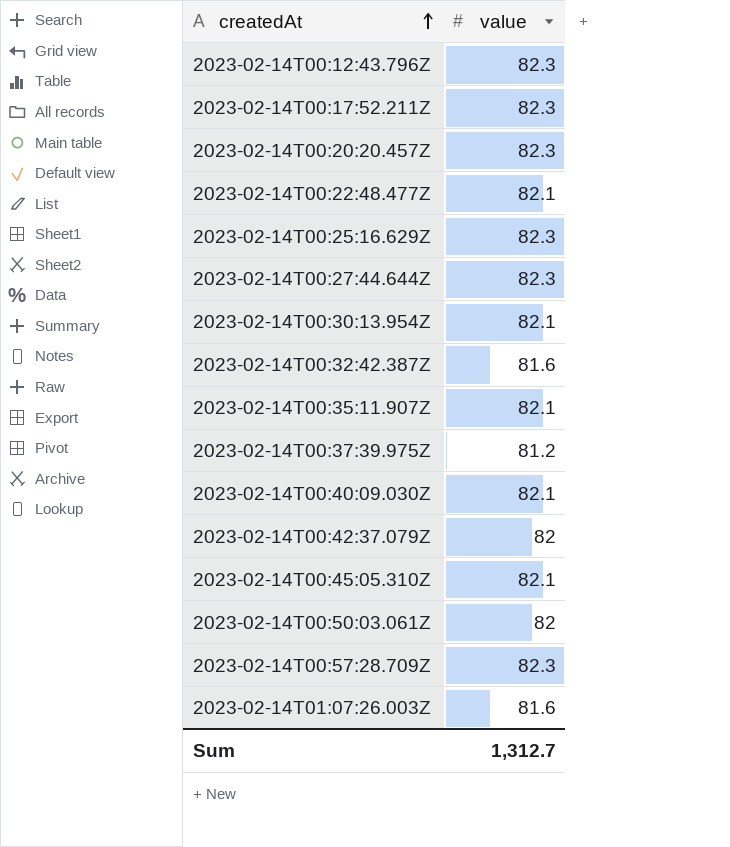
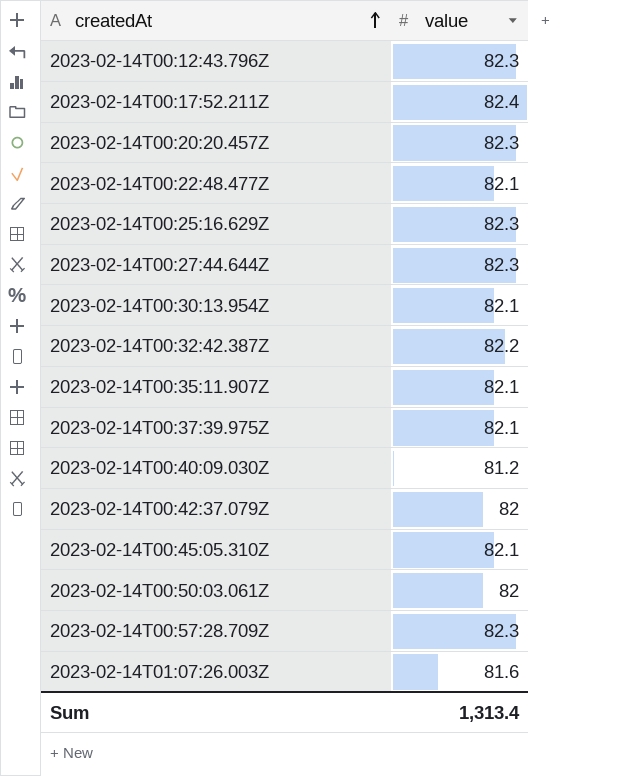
2023-02-14T00:17:52.211Z | value: 82.3 -> 82.4
2023-02-14T00:32:42.387Z | value: 81.6 -> 82.2
2023-02-14T00:37:39.975Z | value: 81.2 -> 82.1
2023-02-14T00:40:09.030Z | value: 82.1 -> 81.2
Sum | value: 1,312.7 -> 1,313.4

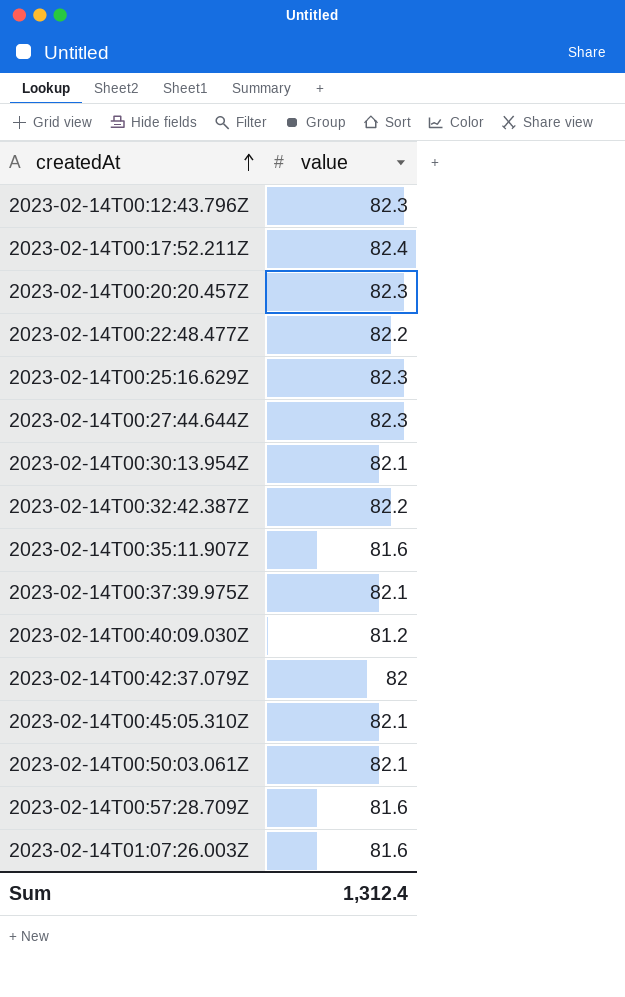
2023-02-14T00:22:48.477Z | value: 82.1 -> 82.2
2023-02-14T00:35:11.907Z | value: 82.1 -> 81.6
2023-02-14T00:50:03.061Z | value: 82 -> 82.1
2023-02-14T00:57:28.709Z | value: 82.3 -> 81.6
Sum | value: 1,313.4 -> 1,312.4

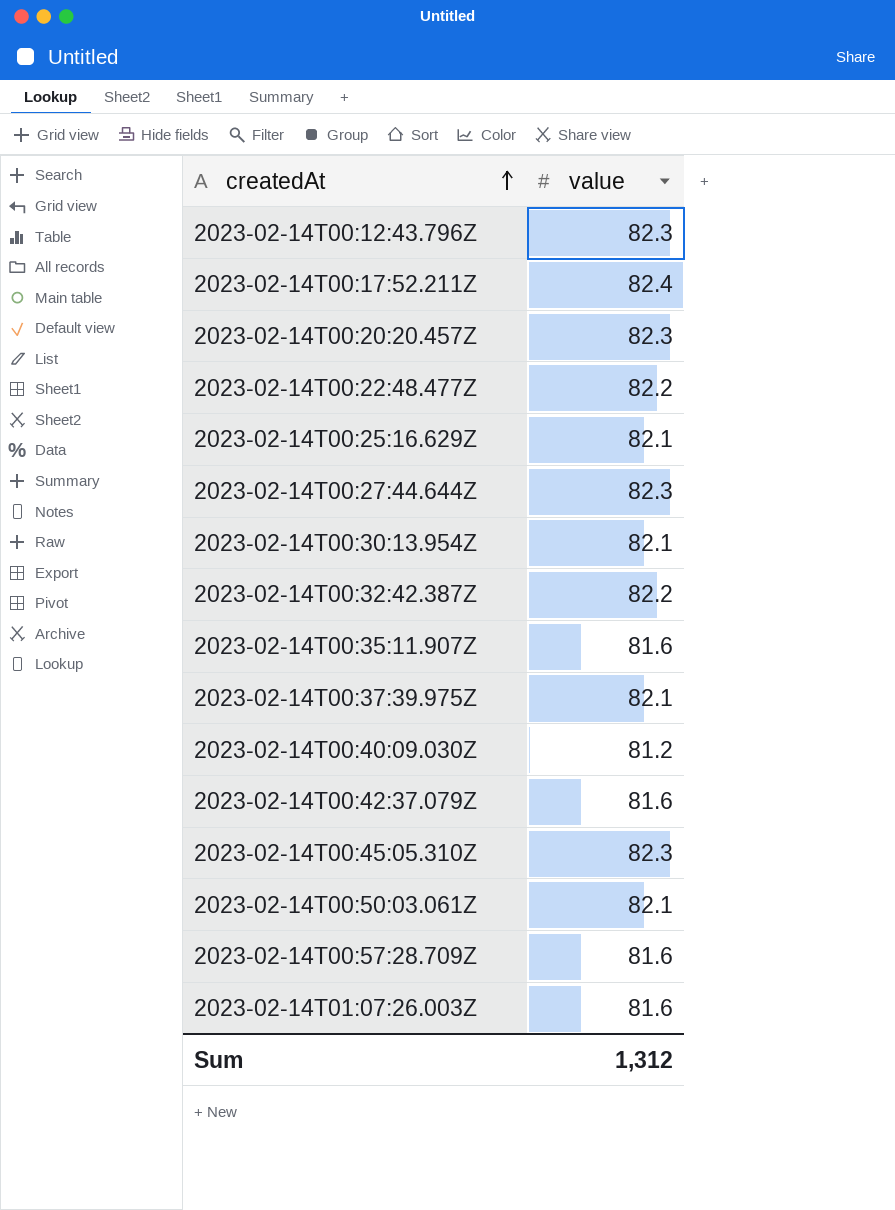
2023-02-14T00:25:16.629Z | value: 82.3 -> 82.1
2023-02-14T00:42:37.079Z | value: 82 -> 81.6
2023-02-14T00:45:05.310Z | value: 82.1 -> 82.3
Sum | value: 1,312.4 -> 1,312

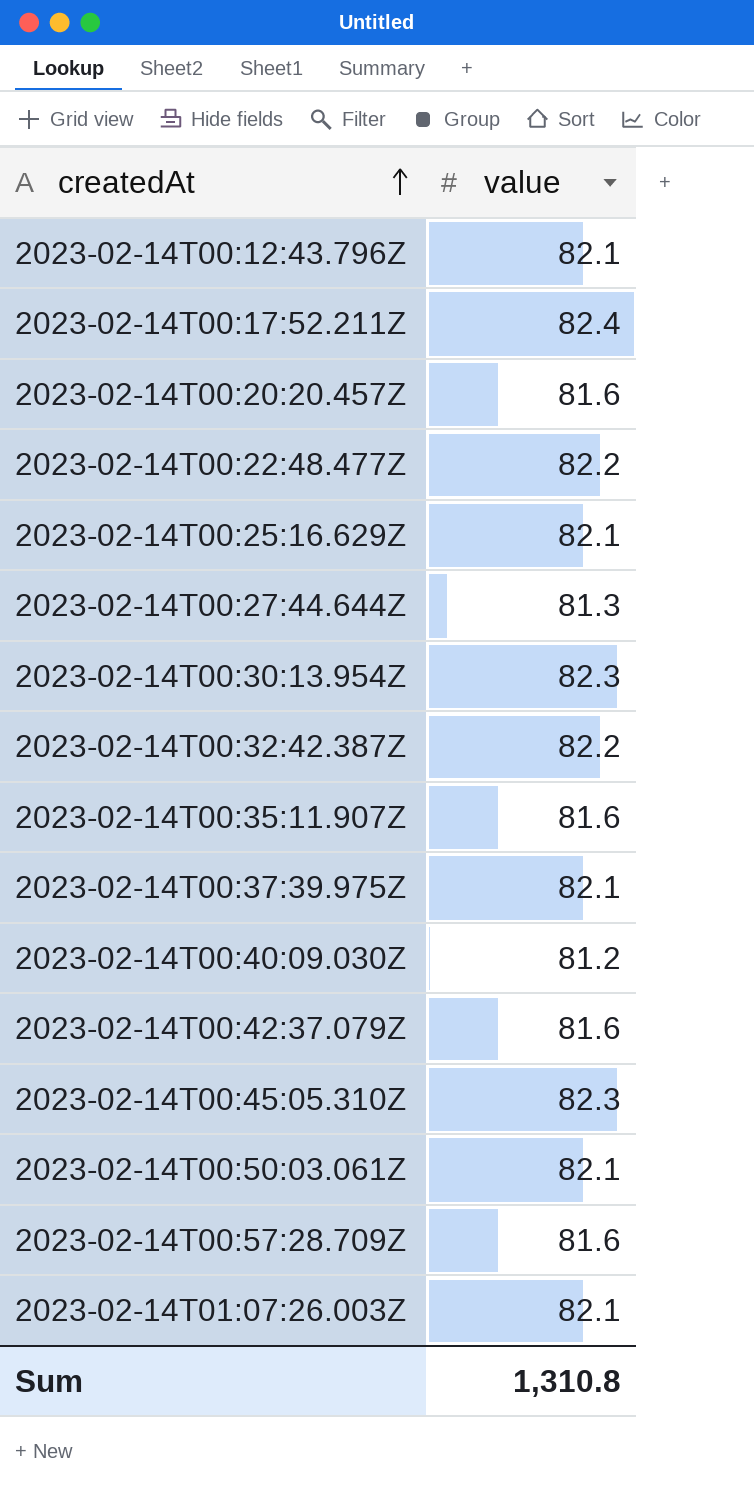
2023-02-14T00:12:43.796Z | value: 82.3 -> 82.1
2023-02-14T00:20:20.457Z | value: 82.3 -> 81.6
2023-02-14T00:27:44.644Z | value: 82.3 -> 81.3
2023-02-14T00:30:13.954Z | value: 82.1 -> 82.3
2023-02-14T01:07:26.003Z | value: 81.6 -> 82.1
Sum | value: 1,312 -> 1,310.8

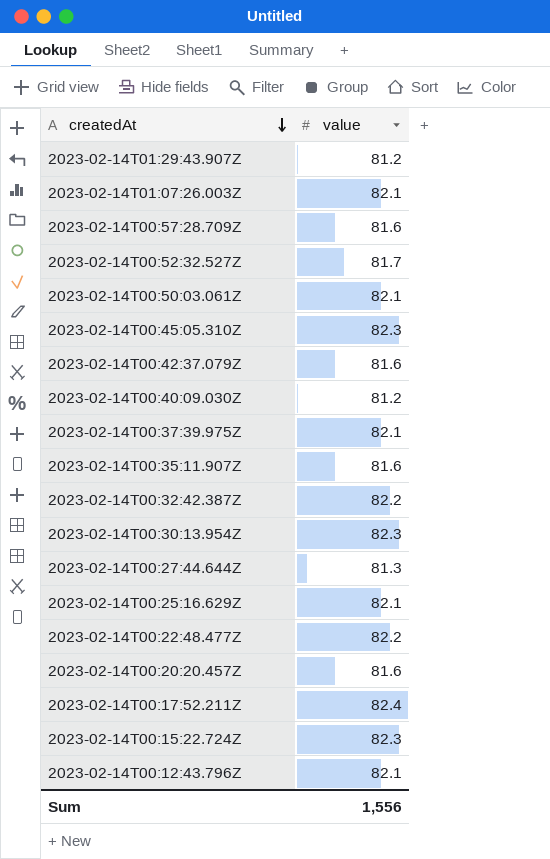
row order: createdAt ascending -> createdAt descending
row 2023-02-14T01:29:43.907Z: none -> 81.2
row 2023-02-14T00:52:32.527Z: none -> 81.7
row 2023-02-14T00:15:22.724Z: none -> 82.3
Sum | value: 1,310.8 -> 1,556

